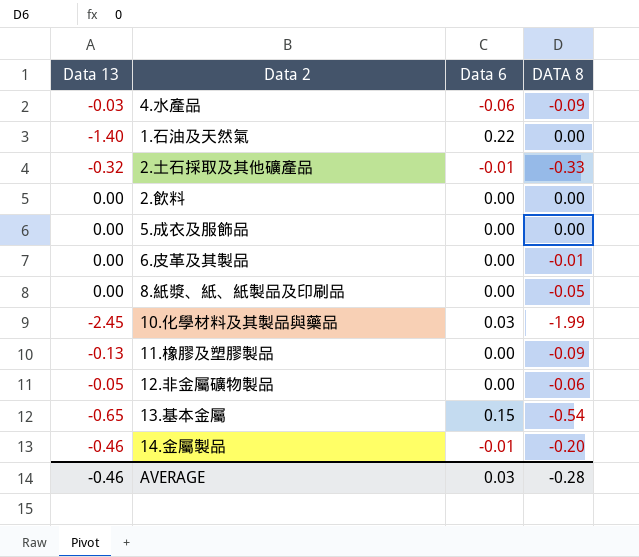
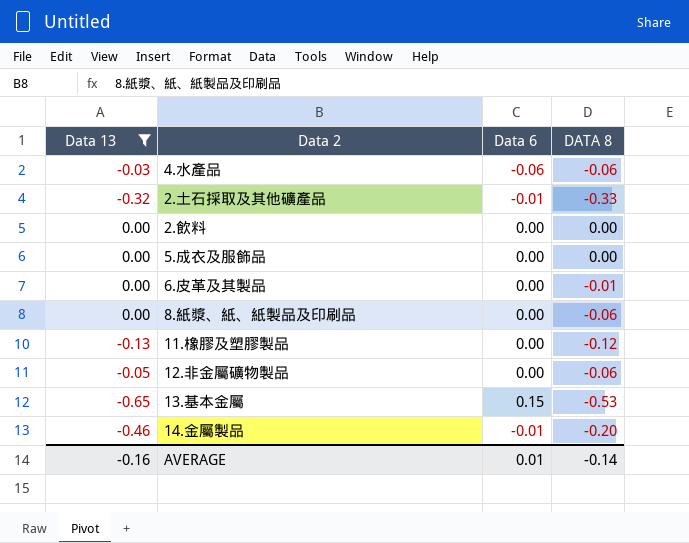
filter: none -> Data 13 >= -0.65
4.水產品 | DATA 8: -0.09 -> -0.06
8.紙漿、紙、紙製品及印刷品 | DATA 8: -0.05 -> -0.06
11.橡膠及塑膠製品 | DATA 8: -0.09 -> -0.12
13.基本金屬 | DATA 8: -0.54 -> -0.53
AVERAGE | Data 13: -0.46 -> -0.16
AVERAGE | Data 6: 0.03 -> 0.01
AVERAGE | DATA 8: -0.28 -> -0.14

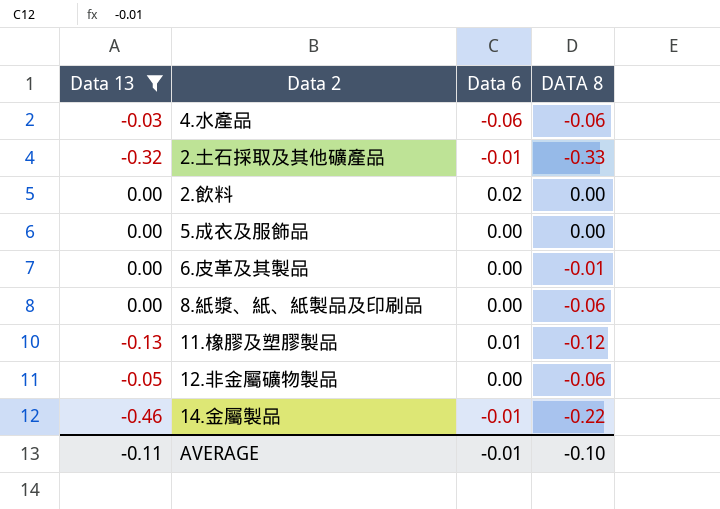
row 13.基本金屬: -0.65 | 0.15 | -0.53 -> none
2.飲料 | Data 6: 0.00 -> 0.02
11.橡膠及塑膠製品 | Data 6: 0.00 -> 0.01
14.金屬製品 | DATA 8: -0.20 -> -0.22
AVERAGE | Data 13: -0.16 -> -0.11
AVERAGE | Data 6: 0.01 -> -0.01
AVERAGE | DATA 8: -0.14 -> -0.10

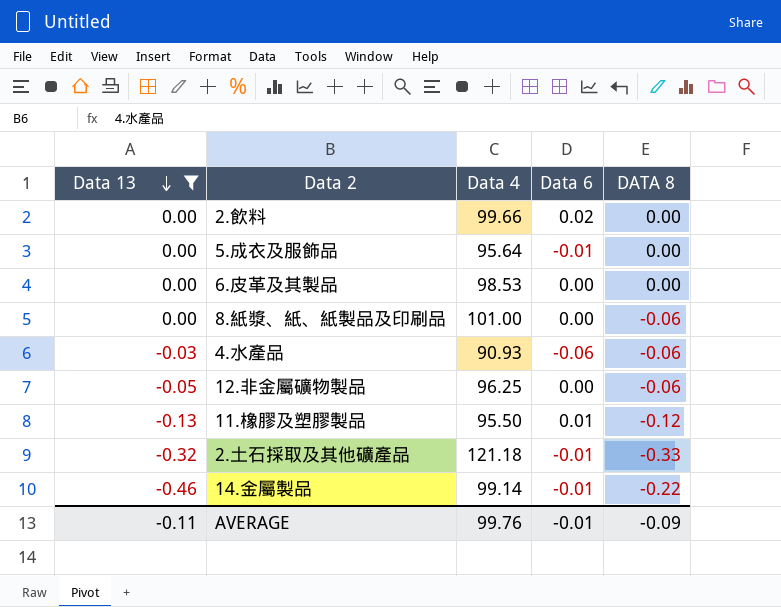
row order: none -> Data 13 descending
column Data 4 | position: none -> 3
5.成衣及服飾品 | Data 6: 0.00 -> -0.01
6.皮革及其製品 | DATA 8: -0.01 -> 0.00
AVERAGE | DATA 8: -0.10 -> -0.09

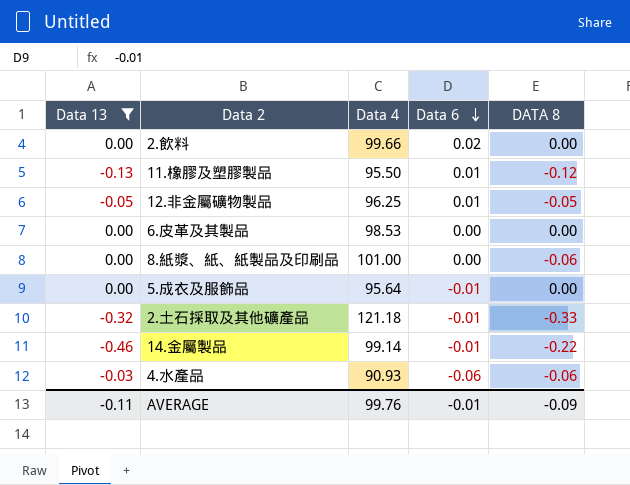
row order: Data 13 descending -> Data 6 descending
12.非金屬礦物製品 | Data 6: 0.00 -> 0.01
12.非金屬礦物製品 | DATA 8: -0.06 -> -0.05

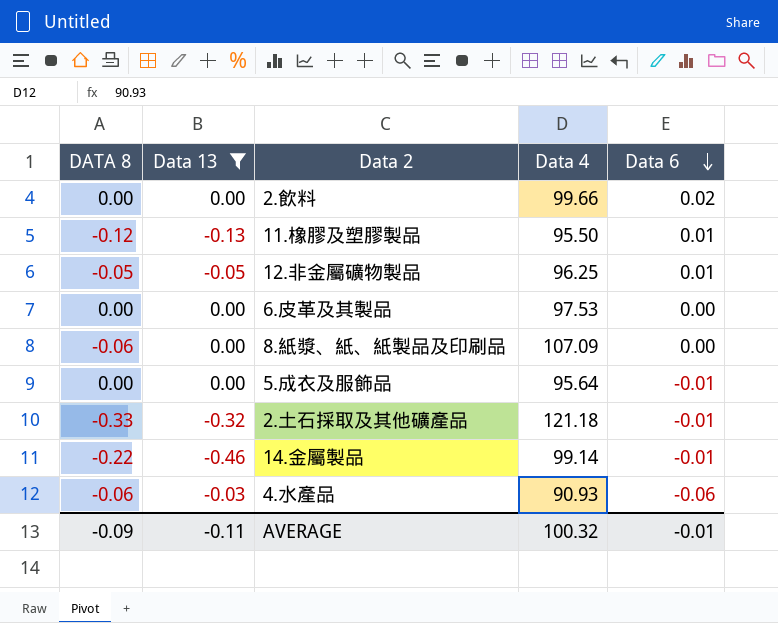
column DATA 8 | position: 5 -> 1
6.皮革及其製品 | Data 4: 98.53 -> 97.53
8.紙漿、紙、紙製品及印刷品 | Data 4: 101.00 -> 107.09
AVERAGE | Data 4: 99.76 -> 100.32

